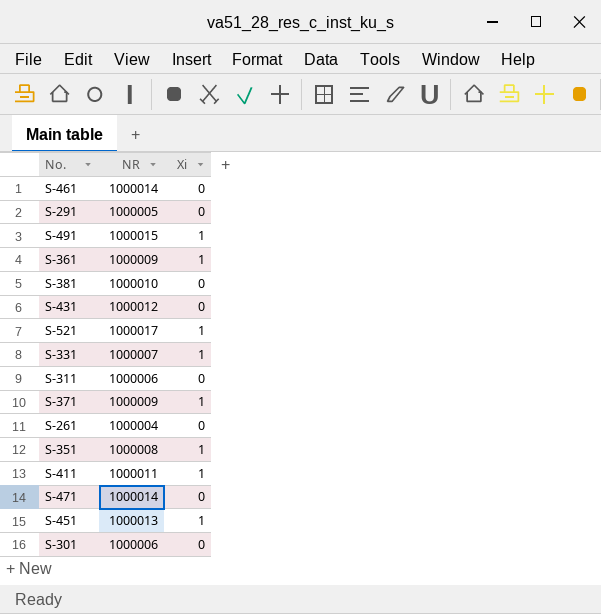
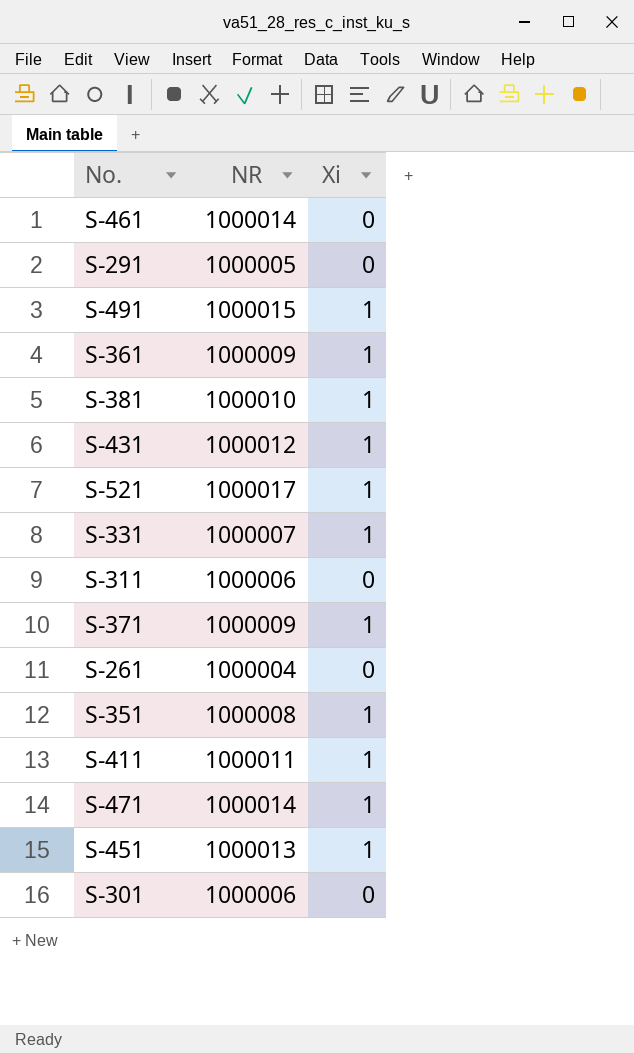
S-381 | Xi: 0 -> 1
S-431 | Xi: 0 -> 1
S-471 | Xi: 0 -> 1

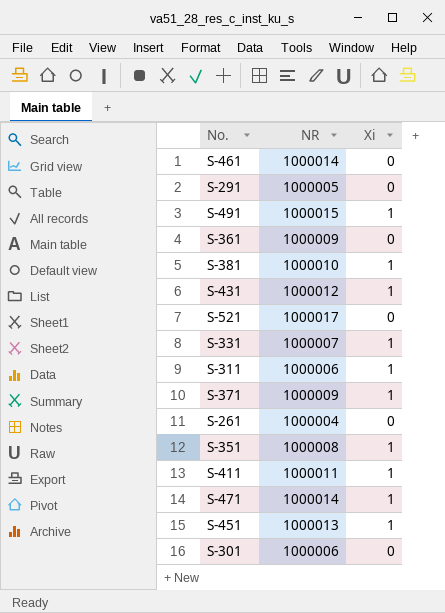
S-361 | Xi: 1 -> 0
S-521 | Xi: 1 -> 0
S-311 | Xi: 0 -> 1

